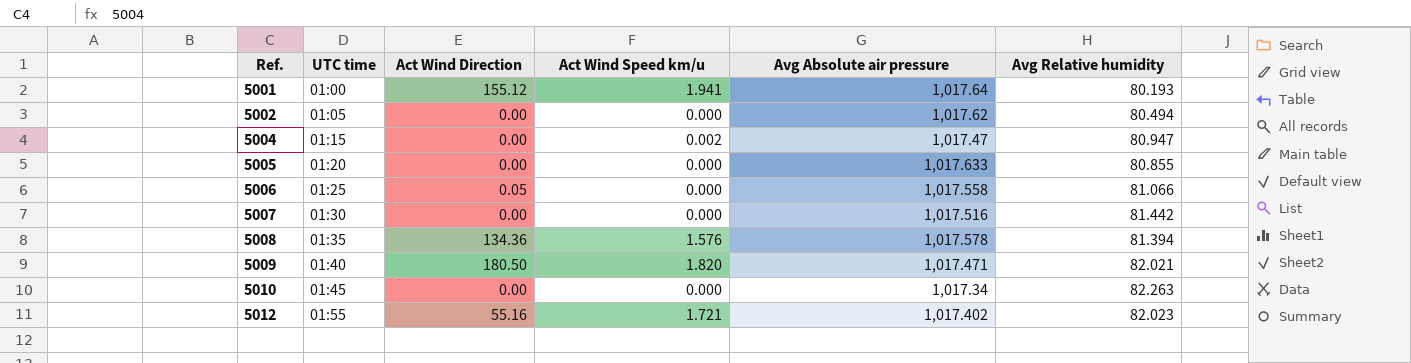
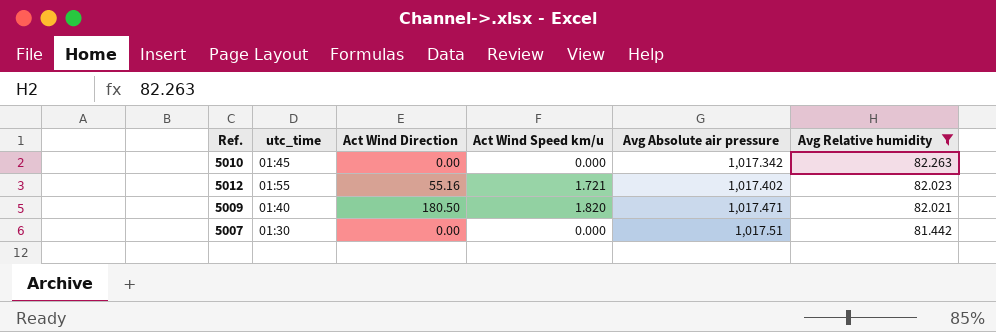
filter: none -> Avg Relative humidity >= 81.442
row order: Ref. ascending -> Avg Absolute air pressure ascending
column name: UTC time -> utc_time
5010 | Avg Absolute air pressure: 1,017.34 -> 1,017.342
5007 | Avg Absolute air pressure: 1,017.516 -> 1,017.51

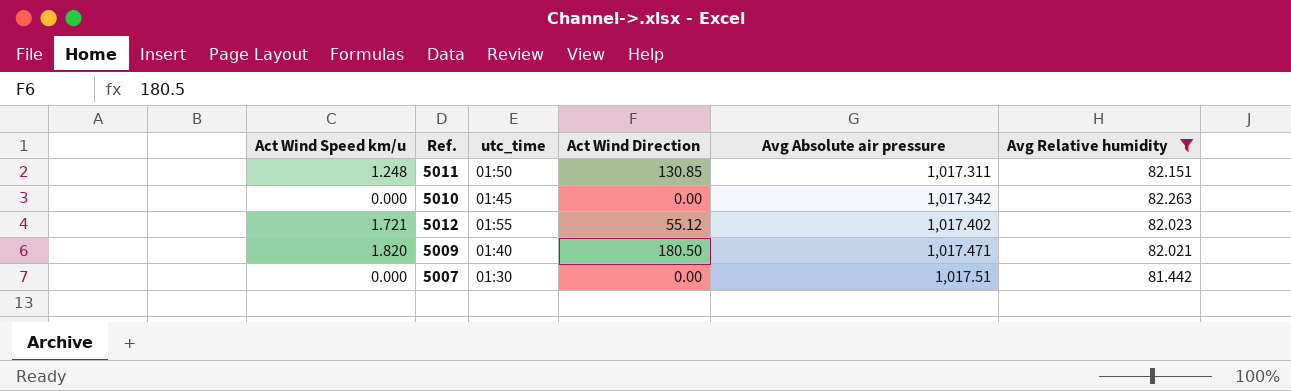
column Act Wind Speed km/u | position: 4 -> 1
row 5011: none -> 1.248 | 01:50 | 130.85 | 1,017.311 | 82.151
5012 | Act Wind Direction: 55.16 -> 55.12

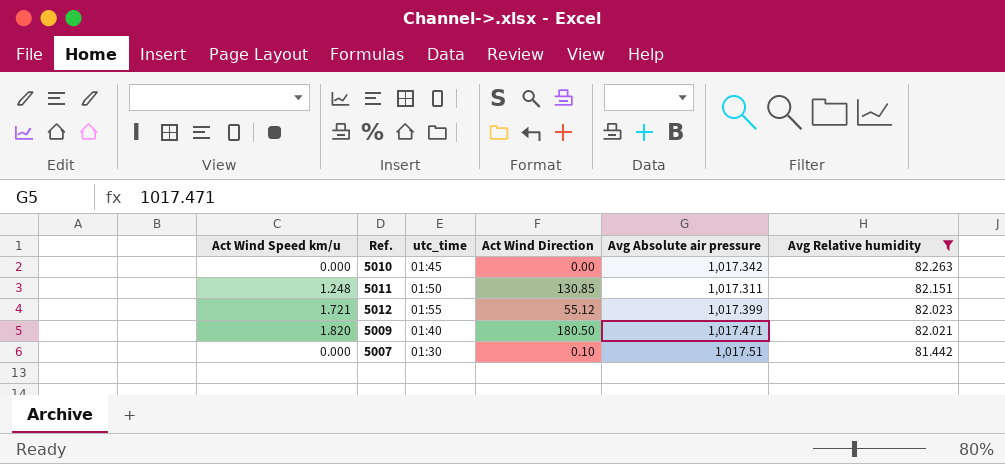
row order: Avg Absolute air pressure ascending -> Avg Relative humidity descending
5012 | Avg Absolute air pressure: 1,017.402 -> 1,017.399
5007 | Act Wind Direction: 0.00 -> 0.10

